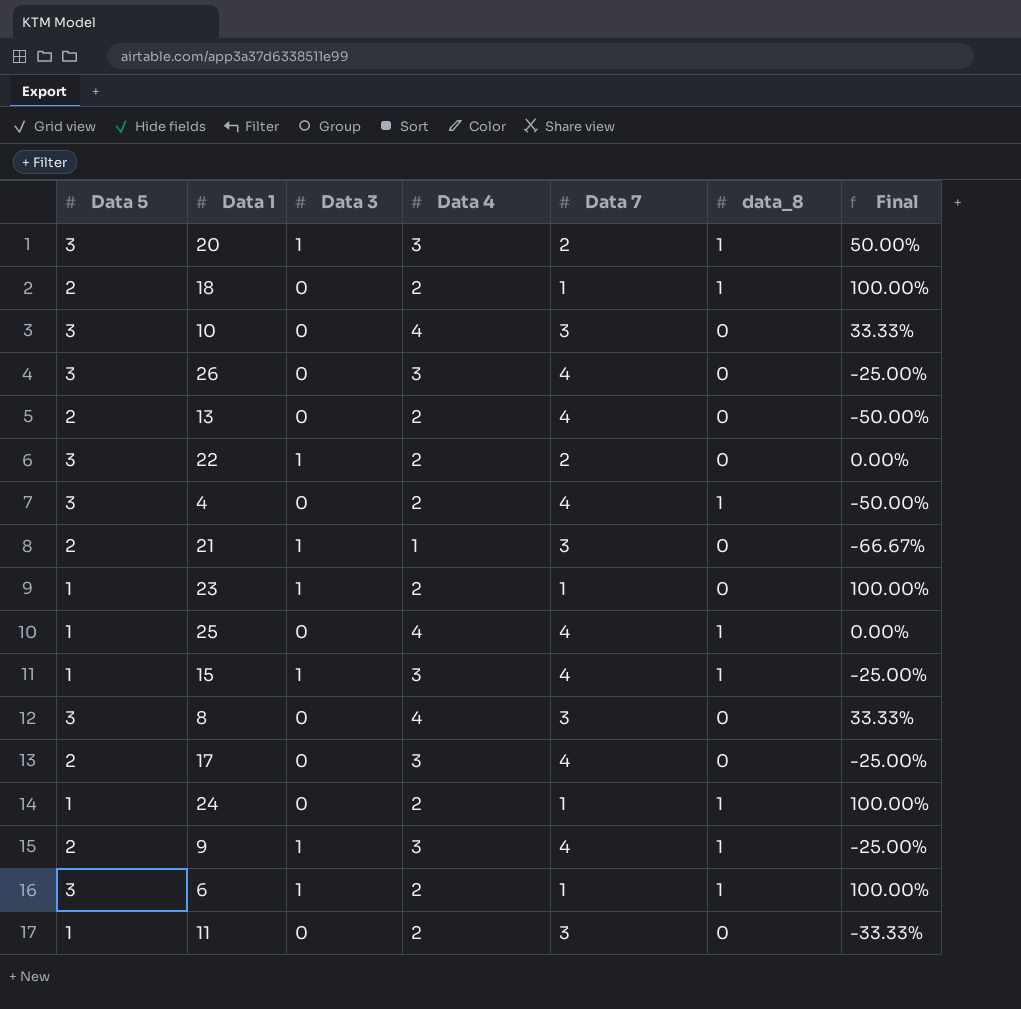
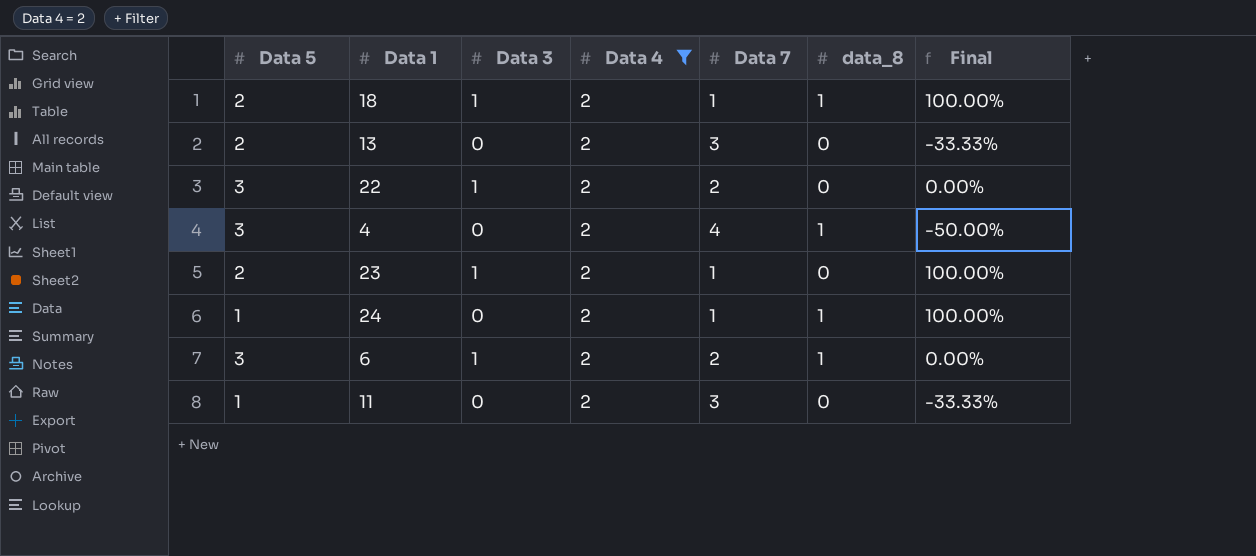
filter: none -> Data 4 = 2
18 | Data 3: 0 -> 1
13 | Data 7: 4 -> 3
13 | Final: -50.00% -> -33.33%
23 | Data 5: 1 -> 2
6 | Data 7: 1 -> 2
6 | Final: 100.00% -> 0.00%

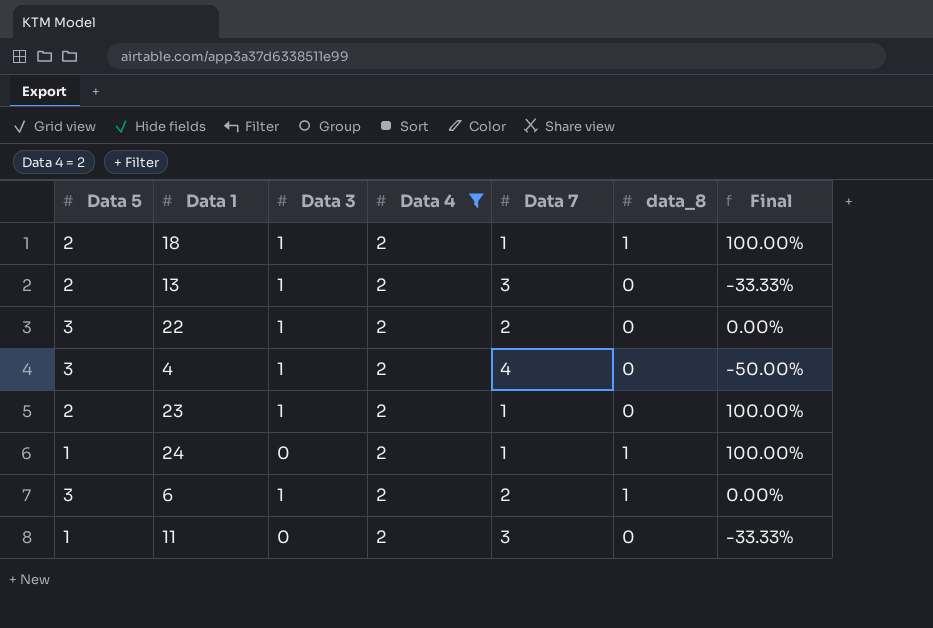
13 | Data 3: 0 -> 1
4 | Data 3: 0 -> 1
4 | data_8: 1 -> 0

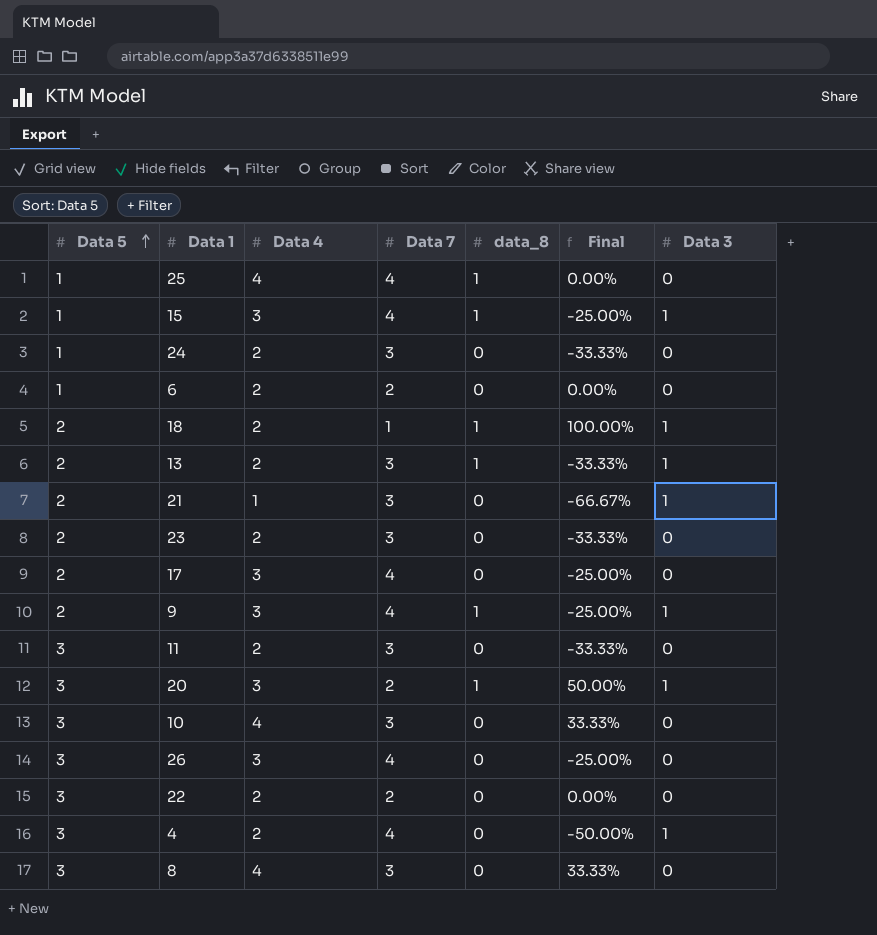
filter: Data 4 = 2 -> none
row order: none -> Data 5 ascending
column Data 3 | position: 3 -> 7
24 | Data 7: 1 -> 3
24 | data_8: 1 -> 0
24 | Final: 100.00% -> -33.33%
6 | Data 5: 3 -> 1
6 | data_8: 1 -> 0
6 | Data 3: 1 -> 0
13 | data_8: 0 -> 1
23 | Data 7: 1 -> 3
23 | Final: 100.00% -> -33.33%
23 | Data 3: 1 -> 0
11 | Data 5: 1 -> 3
22 | Data 3: 1 -> 0

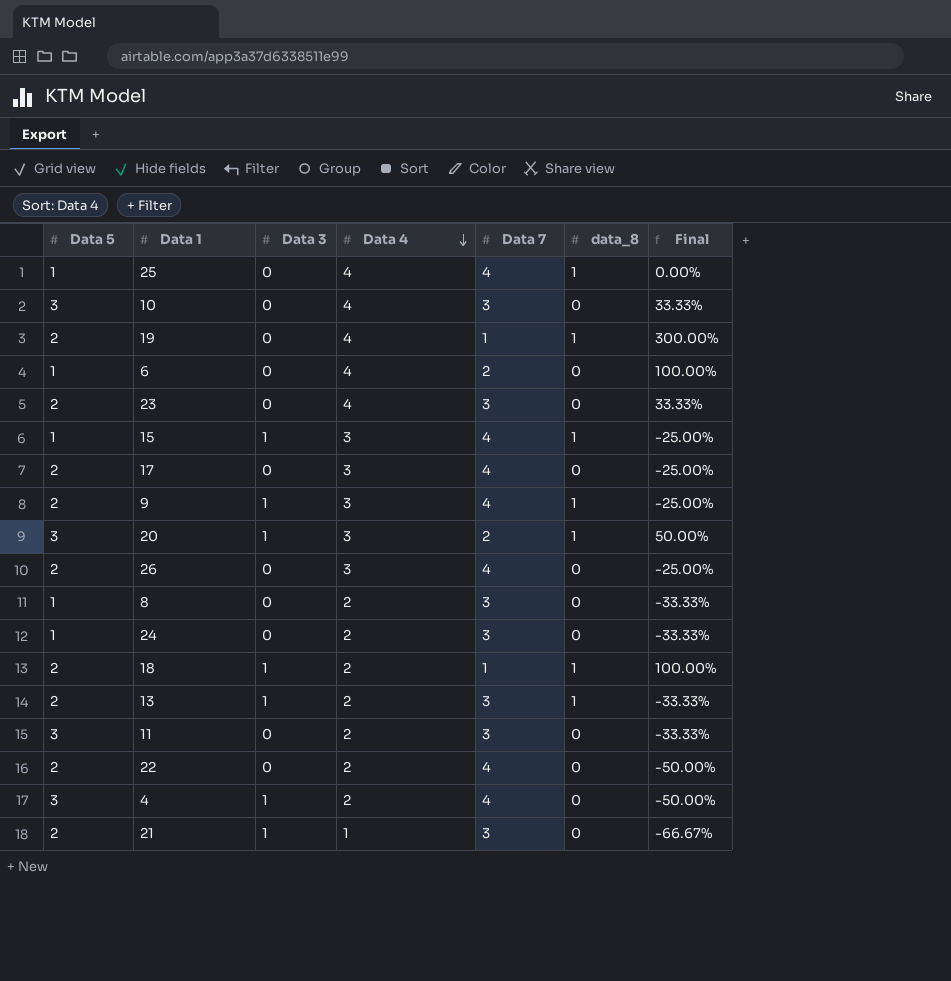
row order: Data 5 ascending -> Data 4 descending
column Data 3 | position: 7 -> 3
row 19: none -> 2 | 0 | 4 | 1 | 1 | 300.00%
6 | Data 4: 2 -> 4
6 | Final: 0.00% -> 100.00%
23 | Data 4: 2 -> 4
23 | Final: -33.33% -> 33.33%
26 | Data 5: 3 -> 2
8 | Data 5: 3 -> 1
8 | Data 4: 4 -> 2
8 | Final: 33.33% -> -33.33%
22 | Data 5: 3 -> 2
22 | Data 7: 2 -> 4
22 | Final: 0.00% -> -50.00%

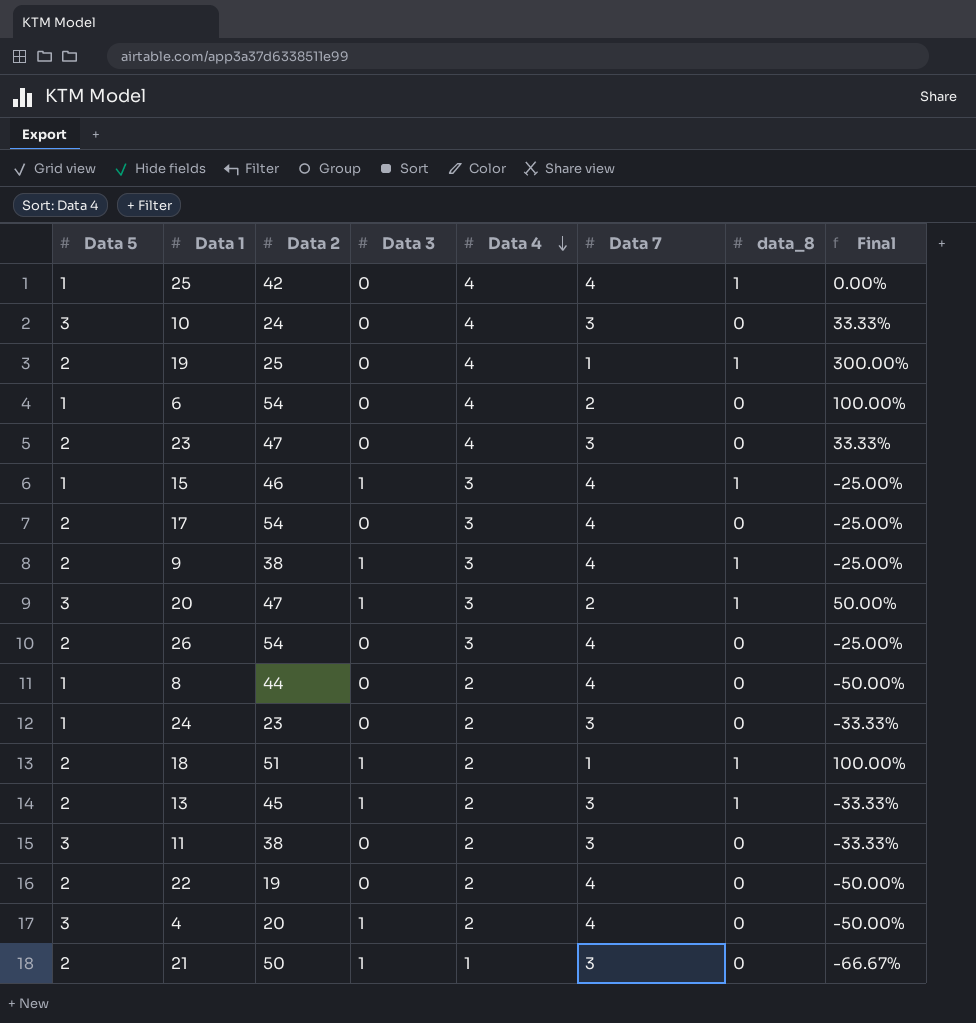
column Data 2 | position: none -> 3
8 | Data 7: 3 -> 4
8 | Final: -33.33% -> -50.00%

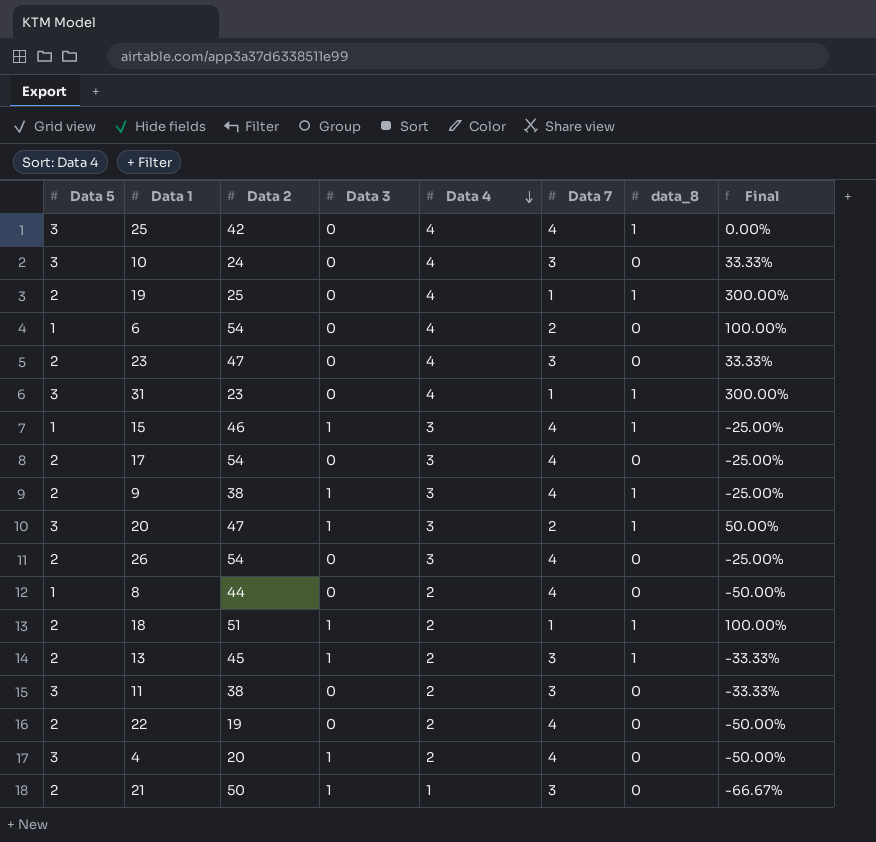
row 24: 1 | 23 | 0 | 2 | 3 | 0 | -33.33% -> none
25 | Data 5: 1 -> 3
row 31: none -> 3 | 23 | 0 | 4 | 1 | 1 | 300.00%

